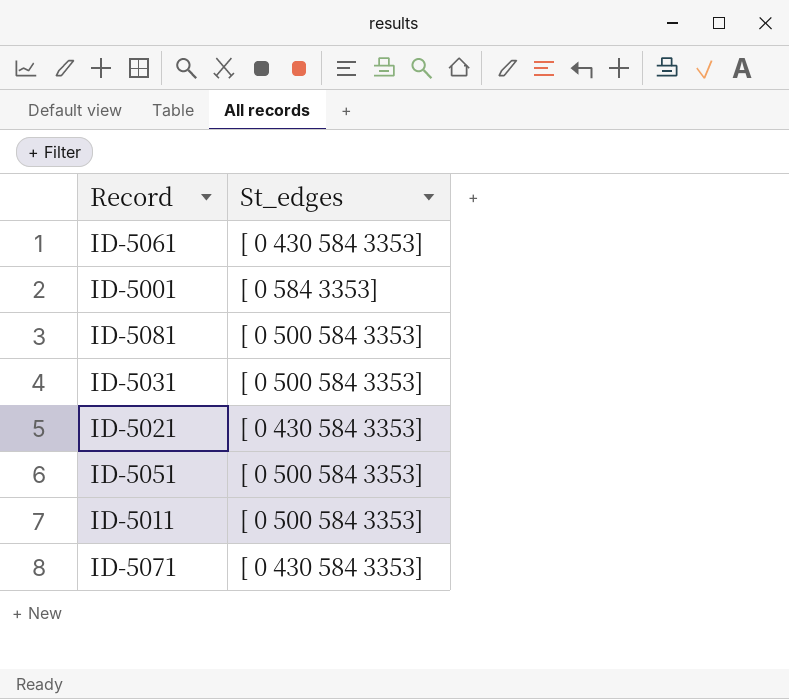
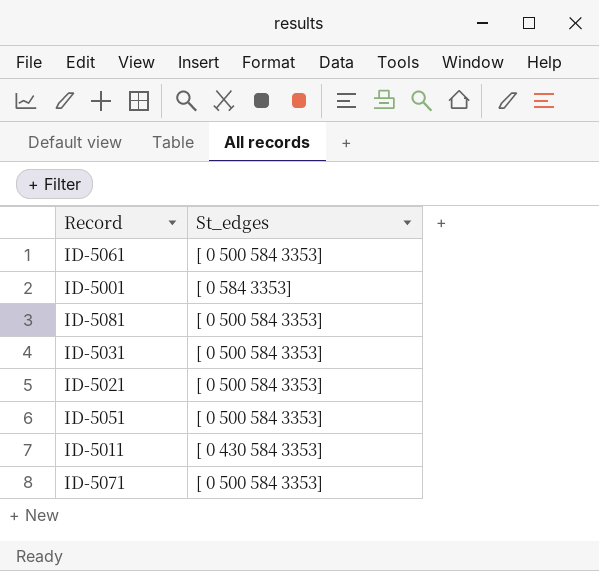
ID-5061 | St_edges: [ 0 430 584 3353] -> [ 0 500 584 3353]
ID-5021 | St_edges: [ 0 430 584 3353] -> [ 0 500 584 3353]
ID-5011 | St_edges: [ 0 500 584 3353] -> [ 0 430 584 3353]
ID-5071 | St_edges: [ 0 430 584 3353] -> [ 0 500 584 3353]

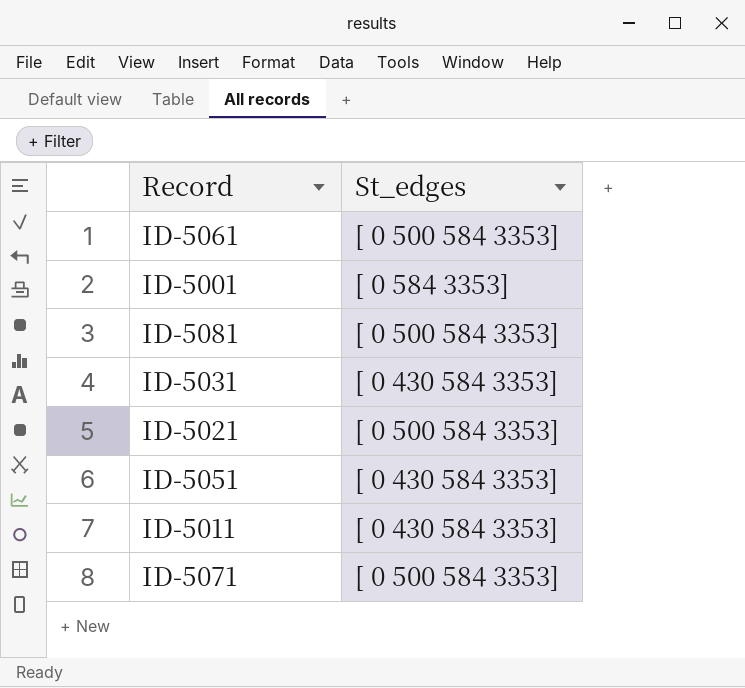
ID-5031 | St_edges: [ 0 500 584 3353] -> [ 0 430 584 3353]
ID-5051 | St_edges: [ 0 500 584 3353] -> [ 0 430 584 3353]

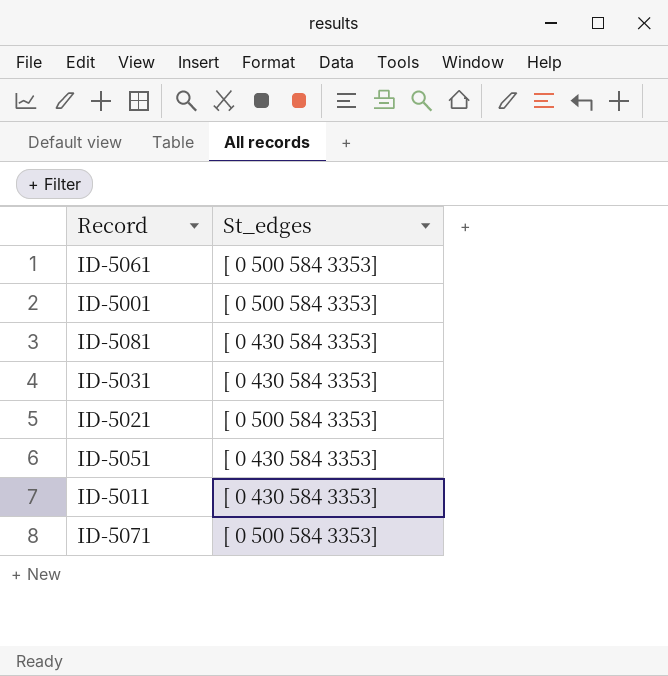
ID-5001 | St_edges: [ 0 584 3353] -> [ 0 500 584 3353]
ID-5081 | St_edges: [ 0 500 584 3353] -> [ 0 430 584 3353]

